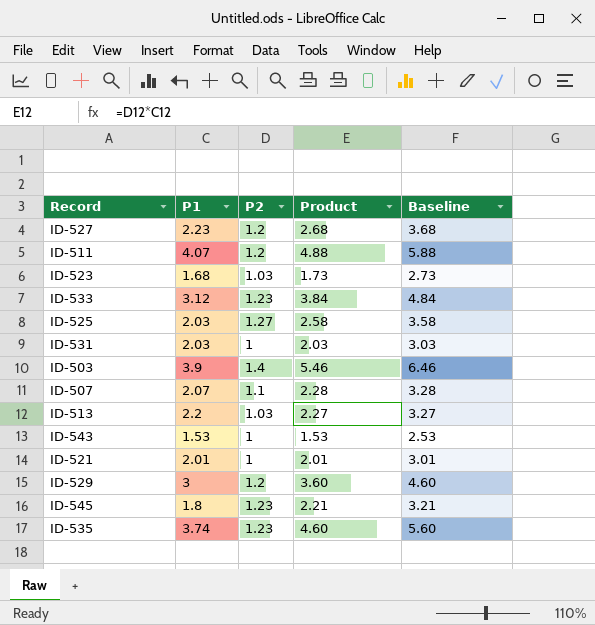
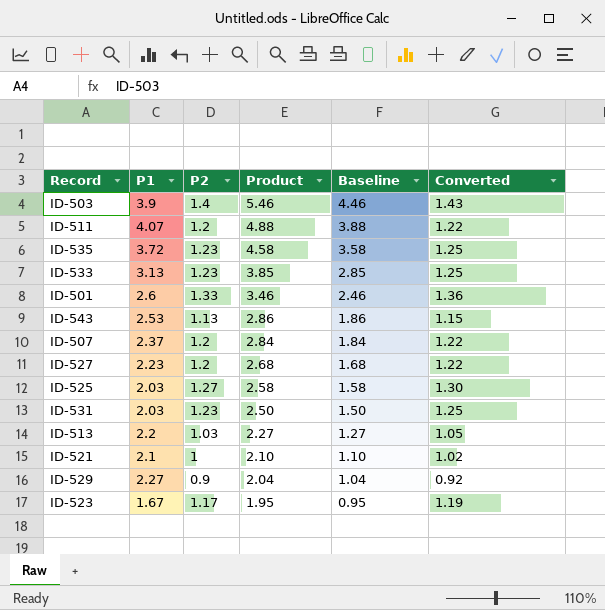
row order: none -> Product descending
column Baseline | formula: [Product] + 1 -> [Product] - 1
column Converted | formula: none -> [P2] * 1.02
row ID-545: 1.8 | 1.23 | 2.21 | 3.21 -> none
ID-535 | P1: 3.74 -> 3.72
ID-535 | Product: 4.60 -> 4.58
ID-533 | P1: 3.12 -> 3.13
ID-533 | Product: 3.84 -> 3.85
row ID-501: none -> 2.6 | 1.33 | 3.46 | 2.46 | 1.36
ID-543 | P1: 1.53 -> 2.53
ID-543 | P2: 1 -> 1.13
ID-543 | Product: 1.53 -> 2.86
ID-507 | P1: 2.07 -> 2.37
ID-507 | P2: 1.1 -> 1.2
ID-507 | Product: 2.28 -> 2.84
ID-531 | P2: 1 -> 1.23
ID-531 | Product: 2.03 -> 2.50
ID-521 | P1: 2.01 -> 2.1
ID-521 | Product: 2.01 -> 2.10
ID-529 | P1: 3 -> 2.27
ID-529 | P2: 1.2 -> 0.9
ID-529 | Product: 3.60 -> 2.04
ID-523 | P1: 1.68 -> 1.67
ID-523 | P2: 1.03 -> 1.17
ID-523 | Product: 1.73 -> 1.95

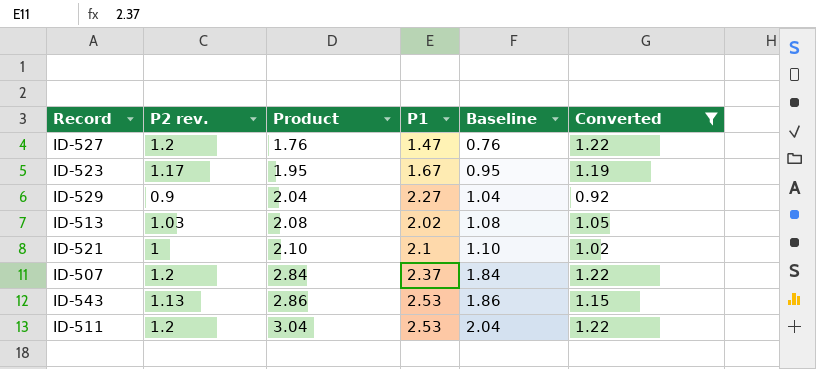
filter: none -> Converted <= 1.22
row order: Product descending -> Product ascending
column name: P2 -> P2 rev.
column P1 | position: 2 -> 4
ID-527 | Product: 2.68 -> 1.76
ID-527 | P1: 2.23 -> 1.47
ID-527 | Baseline: 1.68 -> 0.76
ID-513 | Product: 2.27 -> 2.08
ID-513 | P1: 2.2 -> 2.02
ID-513 | Baseline: 1.27 -> 1.08
ID-511 | Product: 4.88 -> 3.04
ID-511 | P1: 4.07 -> 2.53
ID-511 | Baseline: 3.88 -> 2.04

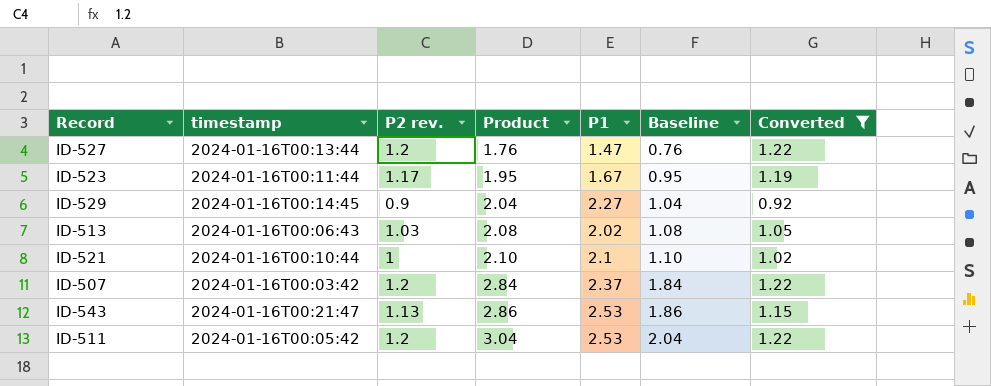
column timestamp | position: none -> 2

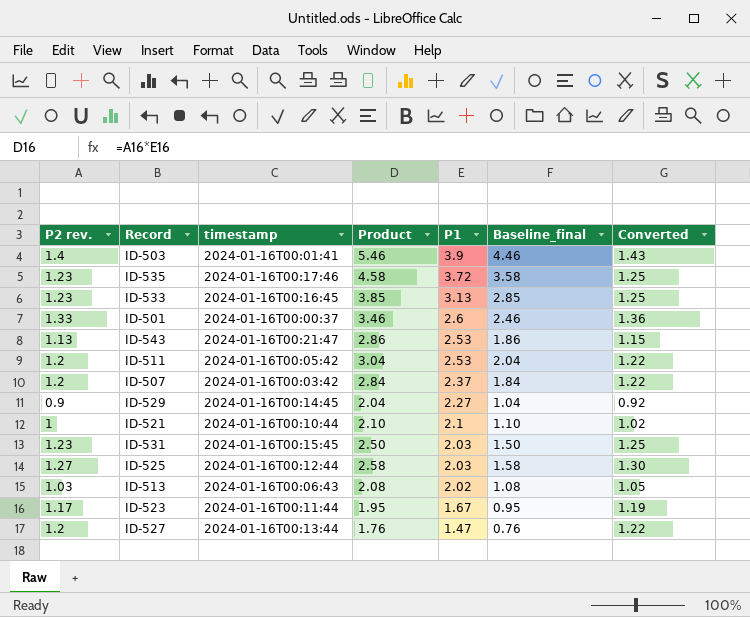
filter: Converted <= 1.22 -> none
row order: Product ascending -> P1 descending
column P2 rev. | position: 3 -> 1
column name: Baseline -> Baseline_final

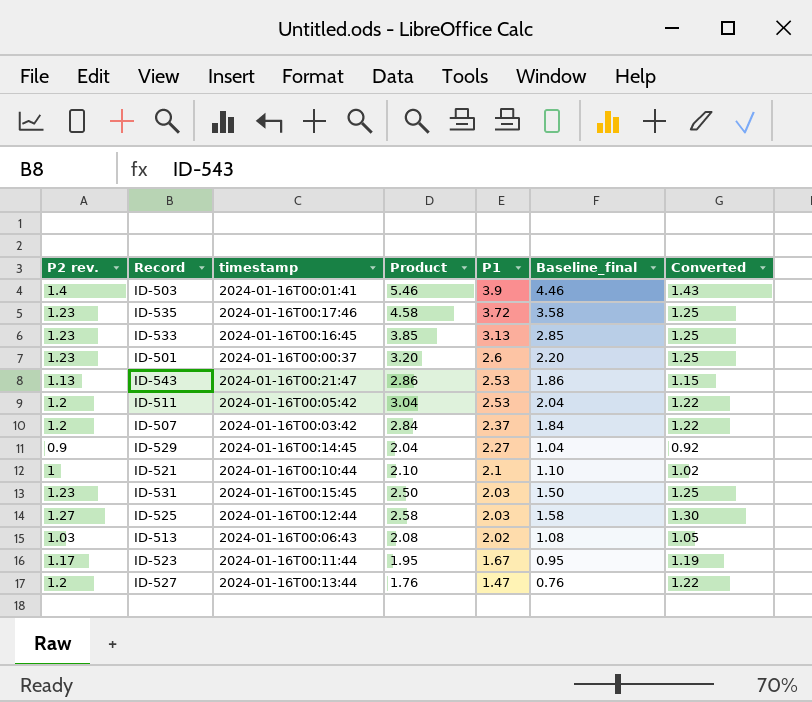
ID-501 | P2 rev.: 1.33 -> 1.23
ID-501 | Product: 3.46 -> 3.20
ID-501 | Baseline_final: 2.46 -> 2.20
ID-501 | Converted: 1.36 -> 1.25

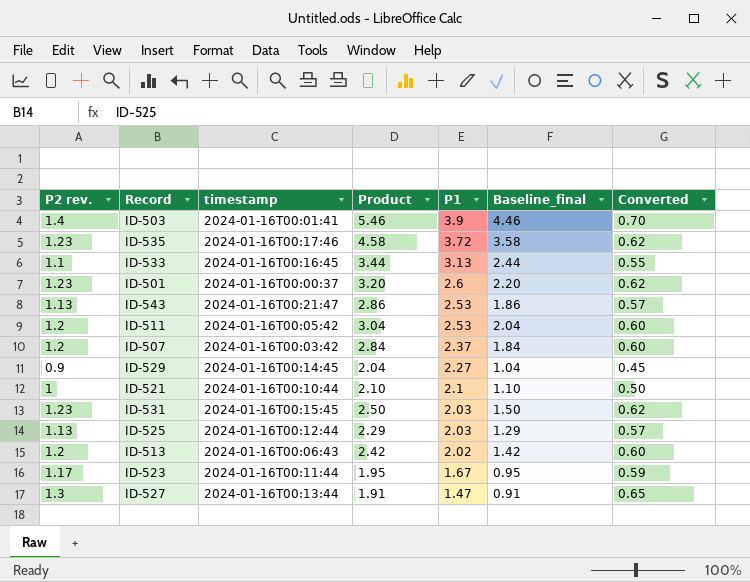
column Converted | formula: [P2 rev.] * 1.02 -> [P2 rev.] * 0.5
ID-533 | P2 rev.: 1.23 -> 1.1
ID-533 | Product: 3.85 -> 3.44
ID-533 | Baseline_final: 2.85 -> 2.44
ID-525 | P2 rev.: 1.27 -> 1.13
ID-525 | Product: 2.58 -> 2.29
ID-525 | Baseline_final: 1.58 -> 1.29
ID-513 | P2 rev.: 1.03 -> 1.2
ID-513 | Product: 2.08 -> 2.42
ID-513 | Baseline_final: 1.08 -> 1.42
ID-527 | P2 rev.: 1.2 -> 1.3
ID-527 | Product: 1.76 -> 1.91
ID-527 | Baseline_final: 0.76 -> 0.91

